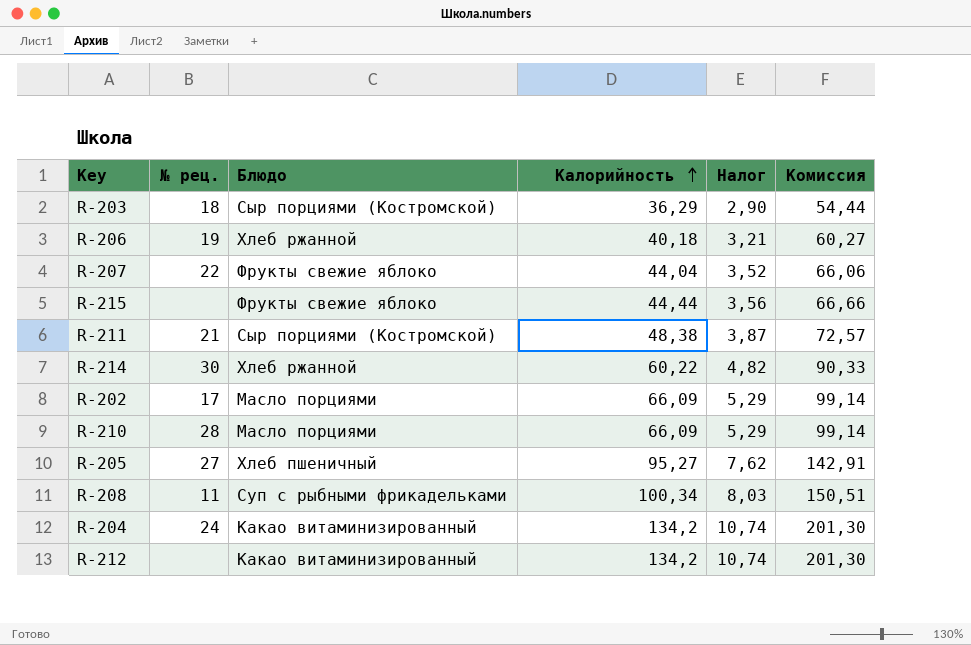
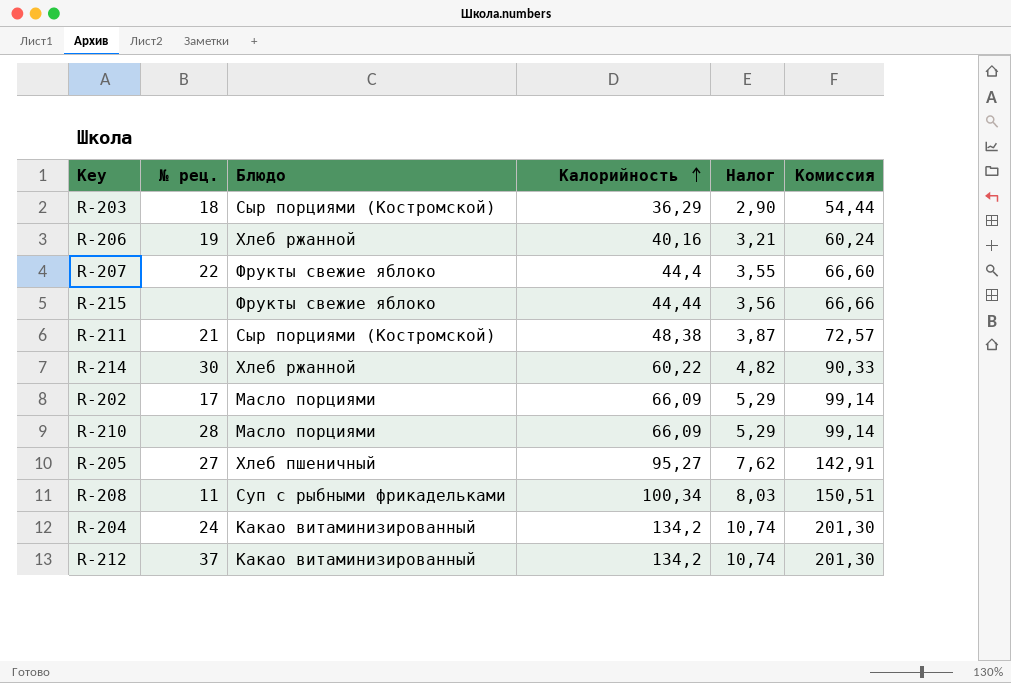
R-206 | Калорийность: 40,18 -> 40,16
R-206 | Комиссия: 60,27 -> 60,24
R-207 | Калорийность: 44,04 -> 44,4
R-207 | Налог: 3,52 -> 3,55
R-207 | Комиссия: 66,06 -> 66,60
R-212 | № рец.: none -> 37

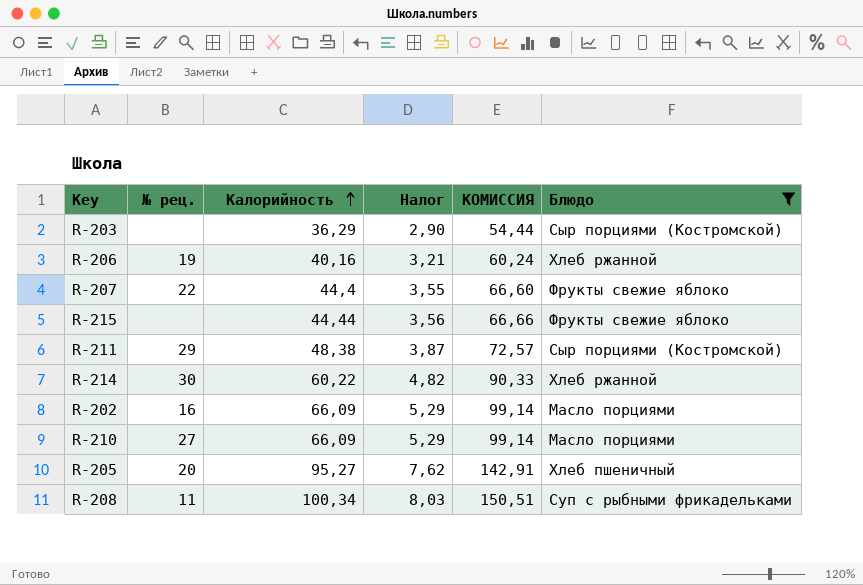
filter: none -> Блюдо != Какао витаминизированный
column name: Комиссия -> КОМИССИЯ
column Блюдо | position: 3 -> 6
R-203 | № рец.: 18 -> none
R-211 | № рец.: 21 -> 29
R-202 | № рец.: 17 -> 16
R-210 | № рец.: 28 -> 27
R-205 | № рец.: 27 -> 20

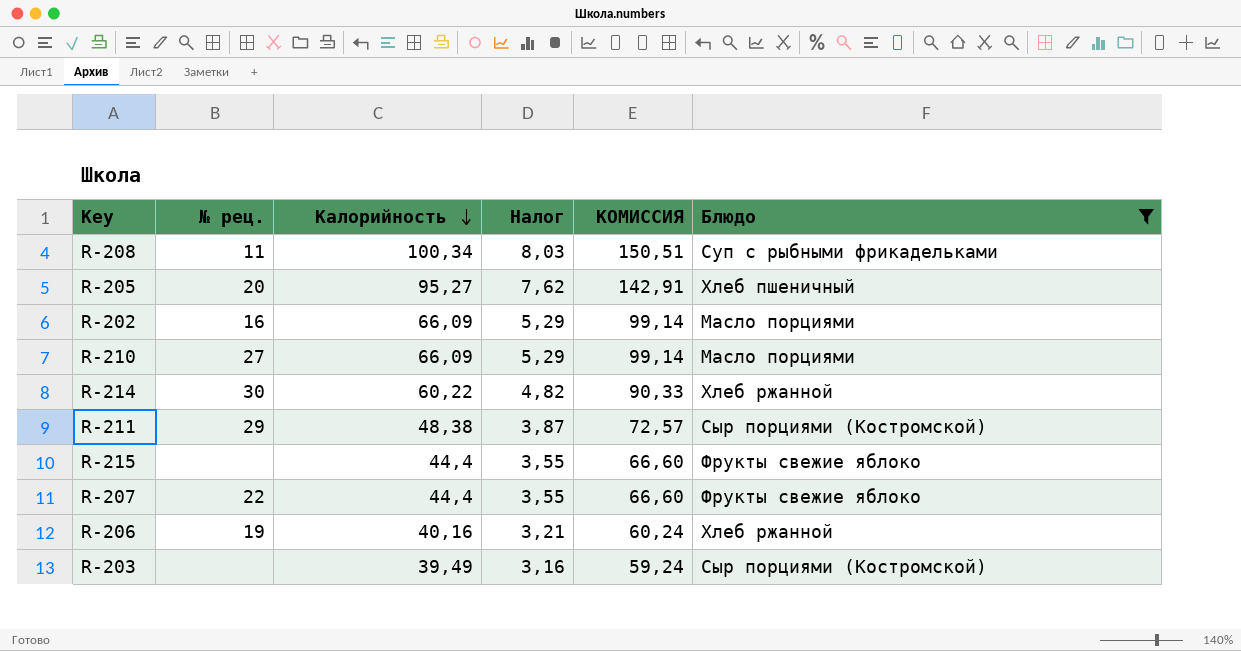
row order: Калорийность ascending -> Калорийность descending
R-215 | Калорийность: 44,44 -> 44,4
R-215 | Налог: 3,56 -> 3,55
R-215 | КОМИССИЯ: 66,66 -> 66,60
R-203 | Калорийность: 36,29 -> 39,49
R-203 | Налог: 2,90 -> 3,16
R-203 | КОМИССИЯ: 54,44 -> 59,24

